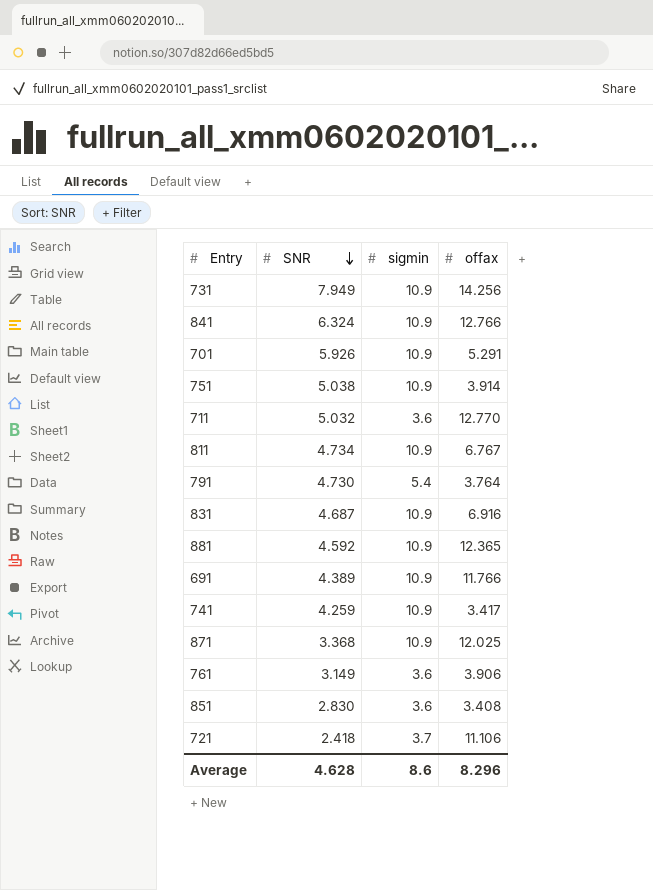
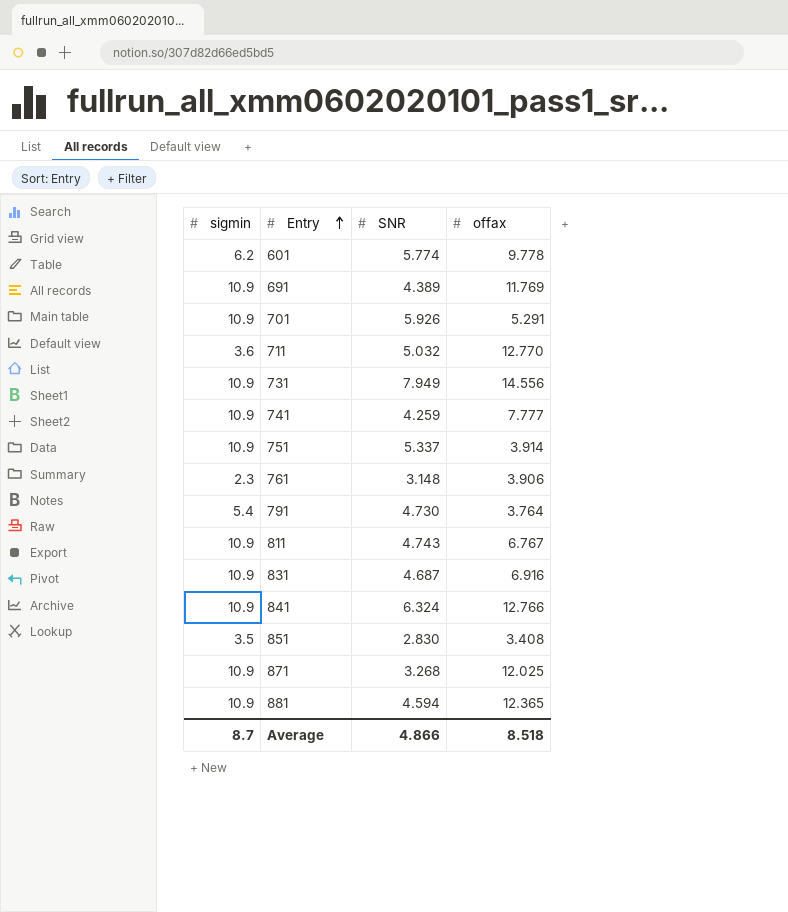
row order: SNR descending -> Entry ascending
column sigmin | position: 3 -> 1
row 721: 2.418 | 3.7 | 11.106 -> none
row 601: none -> 6.2 | 5.774 | 9.778
691 | offax: 11.766 -> 11.769
731 | offax: 14.256 -> 14.556
741 | offax: 3.417 -> 7.777
751 | SNR: 5.038 -> 5.337
761 | sigmin: 3.6 -> 2.3
761 | SNR: 3.149 -> 3.148
811 | SNR: 4.734 -> 4.743
851 | sigmin: 3.6 -> 3.5
871 | SNR: 3.368 -> 3.268
881 | SNR: 4.592 -> 4.594
Average | sigmin: 8.6 -> 8.7
Average | SNR: 4.628 -> 4.866
Average | offax: 8.296 -> 8.518

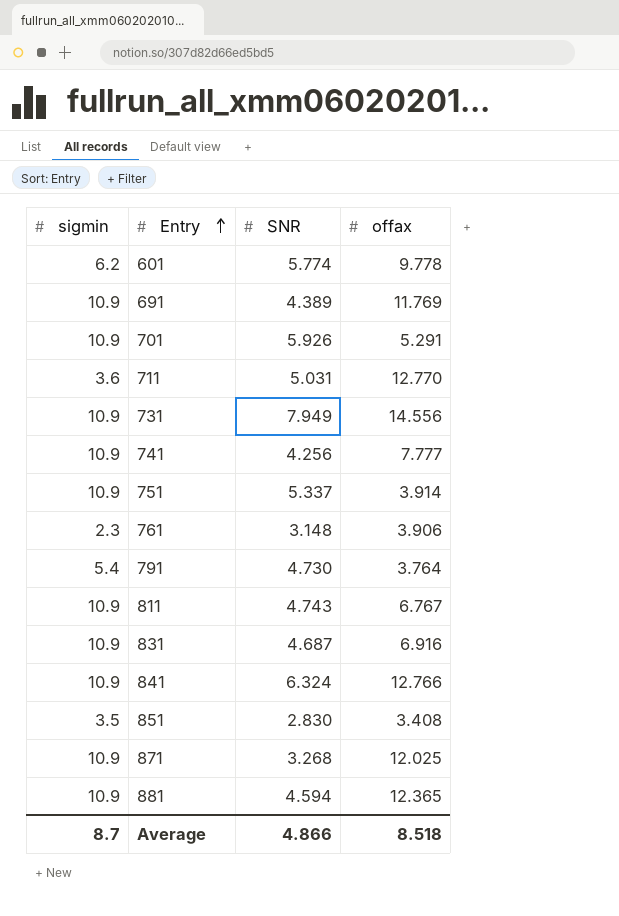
711 | SNR: 5.032 -> 5.031
741 | SNR: 4.259 -> 4.256

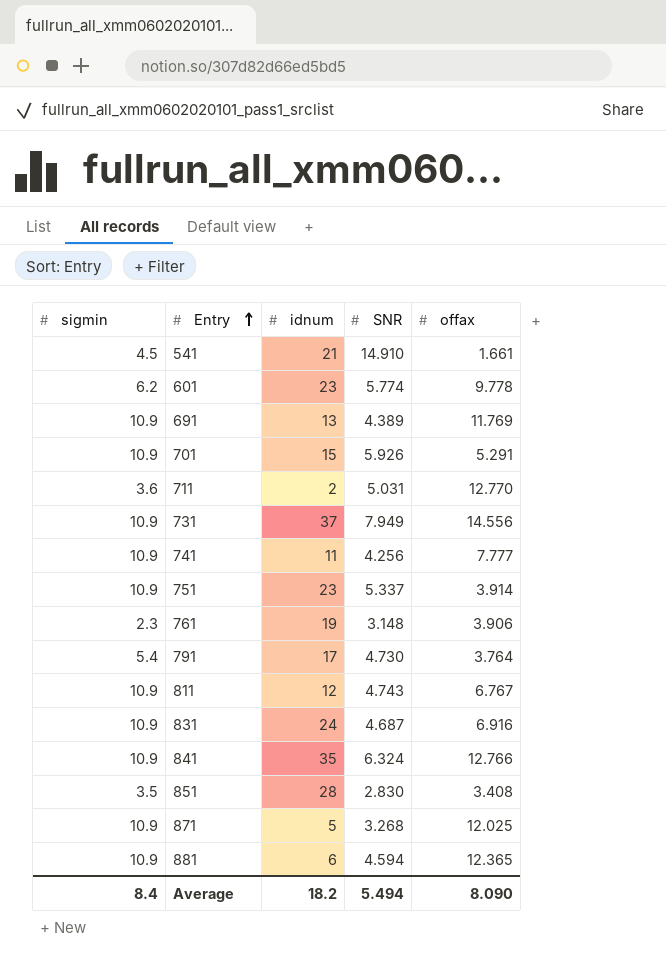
column idnum | position: none -> 3
row 541: none -> 4.5 | 21 | 14.910 | 1.661
Average | sigmin: 8.7 -> 8.4
Average | SNR: 4.866 -> 5.494
Average | offax: 8.518 -> 8.090

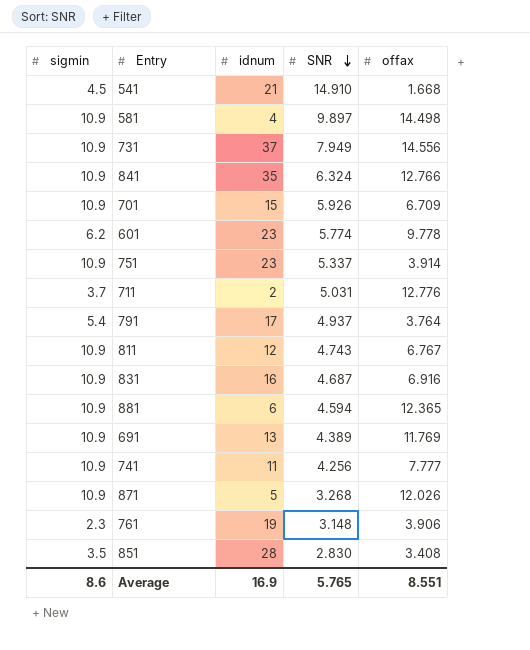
row order: Entry ascending -> SNR descending
541 | offax: 1.661 -> 1.668
row 581: none -> 10.9 | 4 | 9.897 | 14.498
701 | offax: 5.291 -> 6.709
711 | sigmin: 3.6 -> 3.7
711 | offax: 12.770 -> 12.776
791 | SNR: 4.730 -> 4.937
831 | idnum: 24 -> 16
871 | offax: 12.025 -> 12.026
Average | sigmin: 8.4 -> 8.6
Average | idnum: 18.2 -> 16.9
Average | SNR: 5.494 -> 5.765
Average | offax: 8.090 -> 8.551

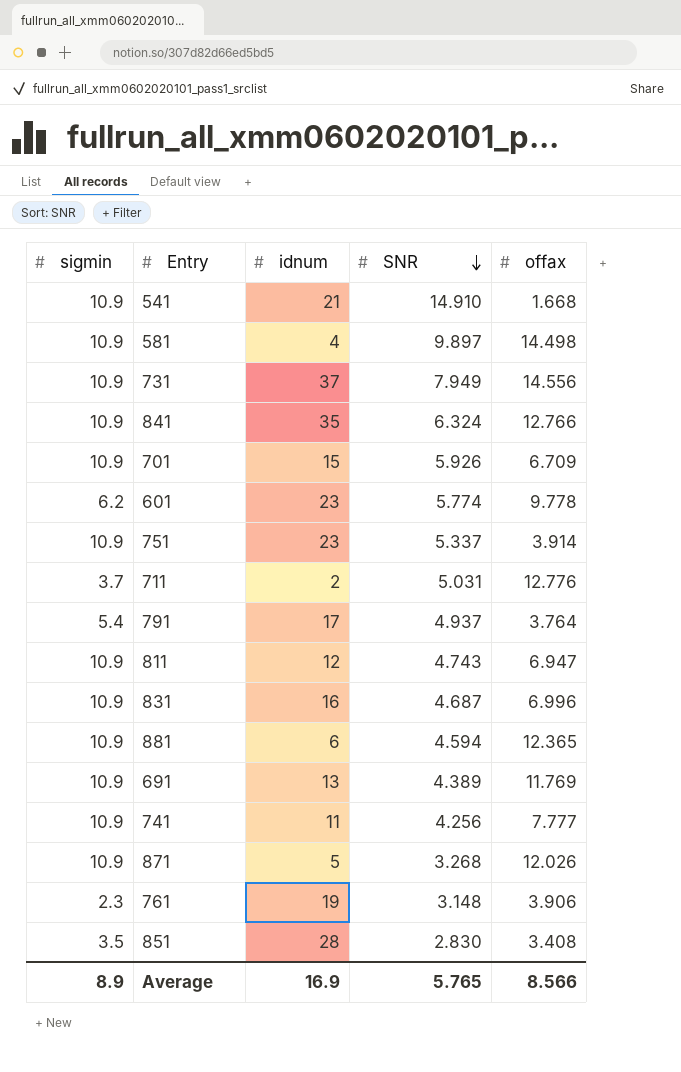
541 | sigmin: 4.5 -> 10.9
811 | offax: 6.767 -> 6.947
831 | offax: 6.916 -> 6.996
Average | sigmin: 8.6 -> 8.9
Average | offax: 8.551 -> 8.566

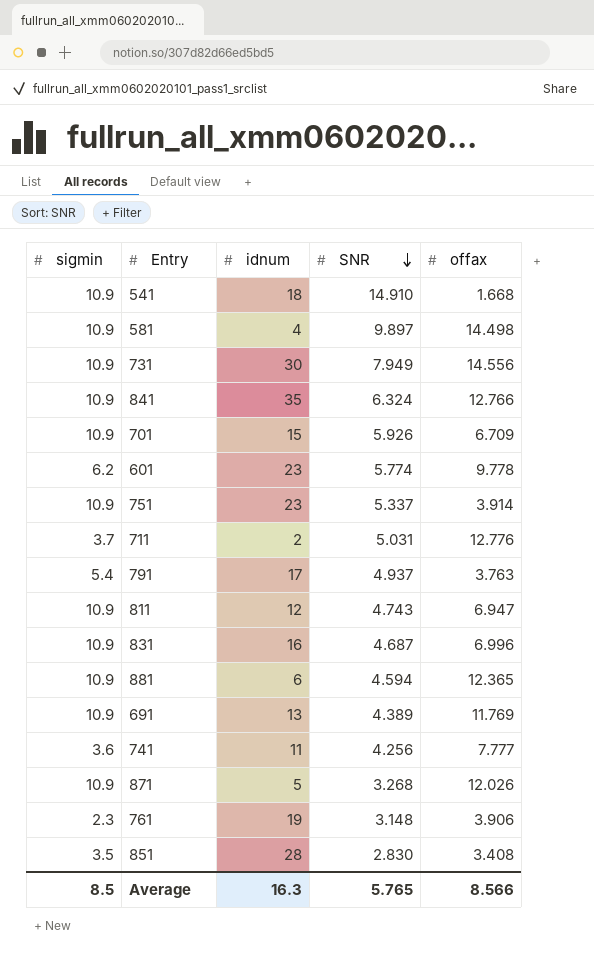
541 | idnum: 21 -> 18
731 | idnum: 37 -> 30
791 | offax: 3.764 -> 3.763
741 | sigmin: 10.9 -> 3.6
Average | sigmin: 8.9 -> 8.5
Average | idnum: 16.9 -> 16.3

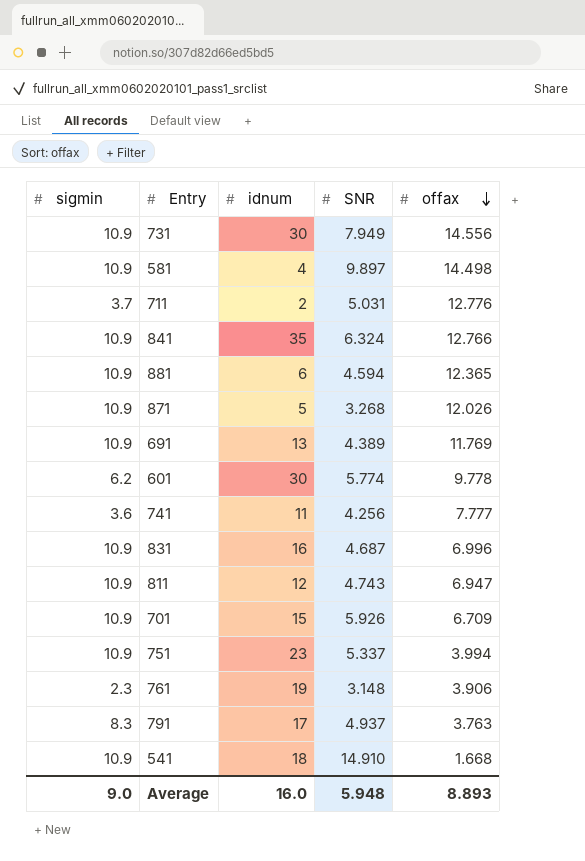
row order: SNR descending -> offax descending
row 851: 3.5 | 28 | 2.830 | 3.408 -> none
601 | idnum: 23 -> 30
751 | offax: 3.914 -> 3.994
791 | sigmin: 5.4 -> 8.3
Average | sigmin: 8.5 -> 9.0
Average | idnum: 16.3 -> 16.0
Average | SNR: 5.765 -> 5.948
Average | offax: 8.566 -> 8.893

